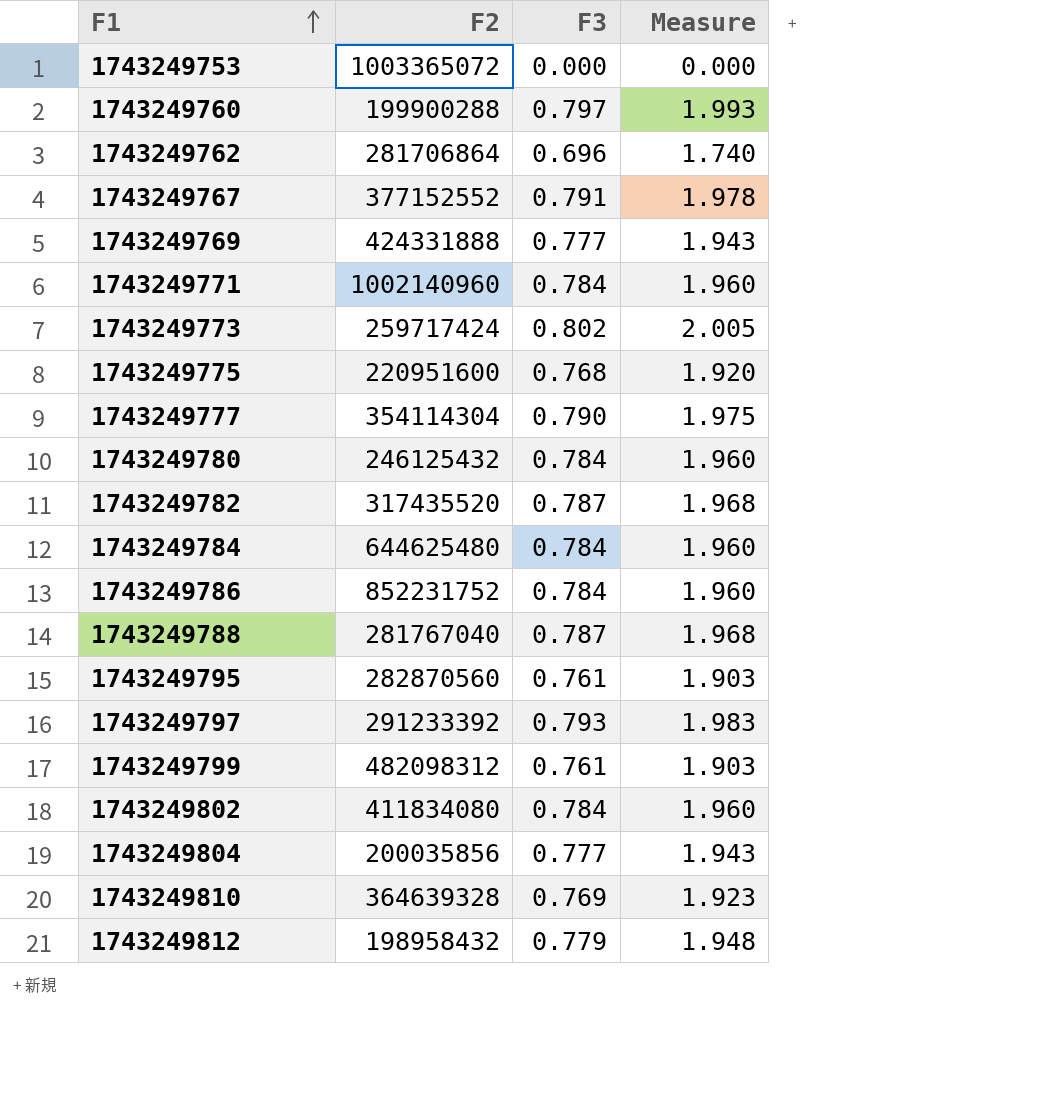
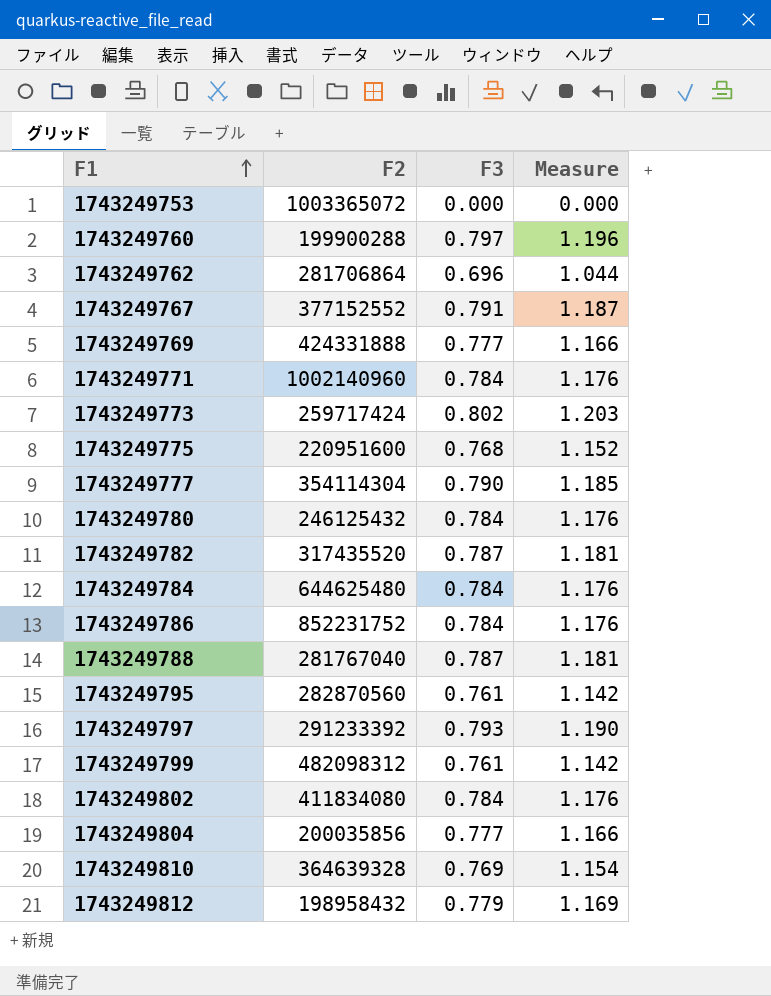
column Measure | formula: [F3] * 2.5 -> [F3] * 1.5

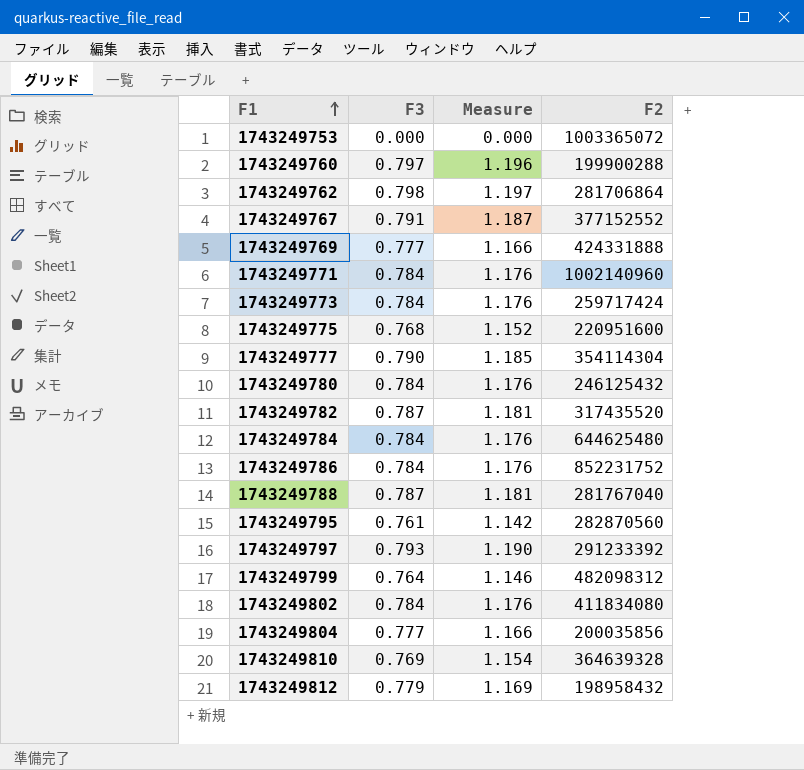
column F2 | position: 2 -> 4
1743249762 | F3: 0.696 -> 0.798
1743249762 | Measure: 1.044 -> 1.197
1743249773 | F3: 0.802 -> 0.784
1743249773 | Measure: 1.203 -> 1.176
1743249799 | F3: 0.761 -> 0.764
1743249799 | Measure: 1.142 -> 1.146

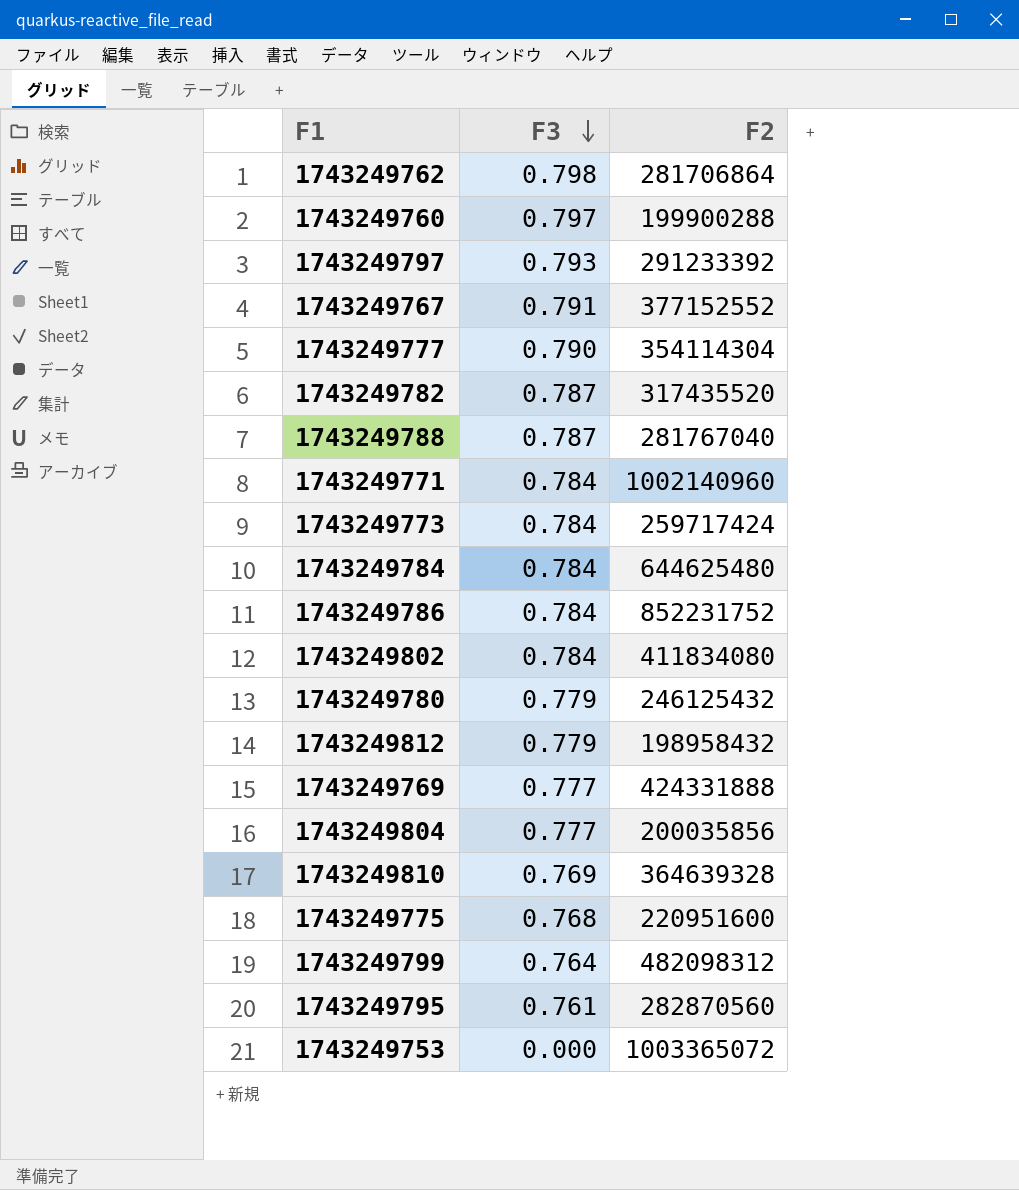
row order: F1 ascending -> F3 descending
column Measure | formula: [F3] * 1.5 -> none
1743249780 | F3: 0.784 -> 0.779

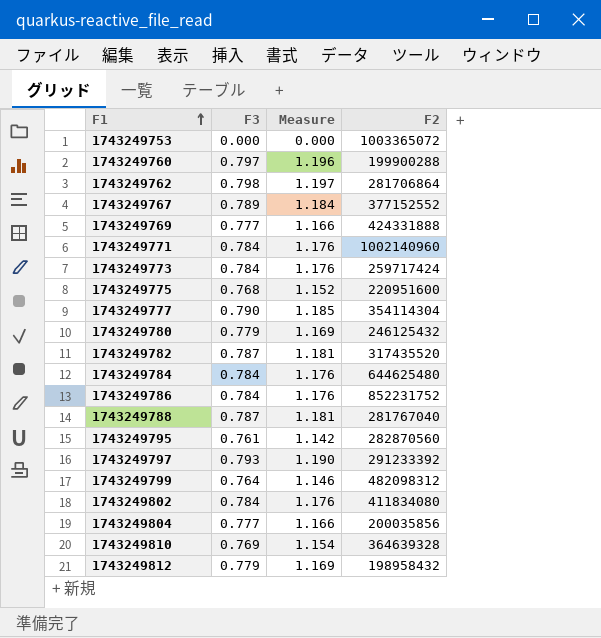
row order: F3 descending -> F1 ascending
column Measure | formula: none -> [F3] * 1.5
1743249767 | F3: 0.791 -> 0.789

